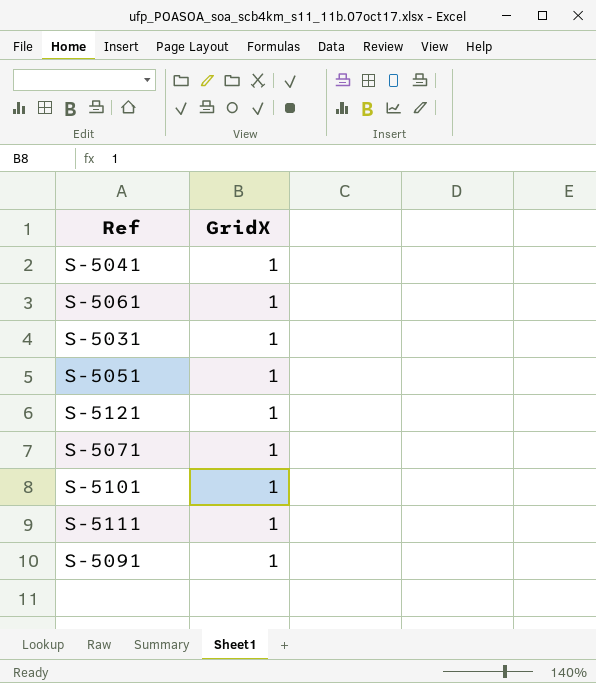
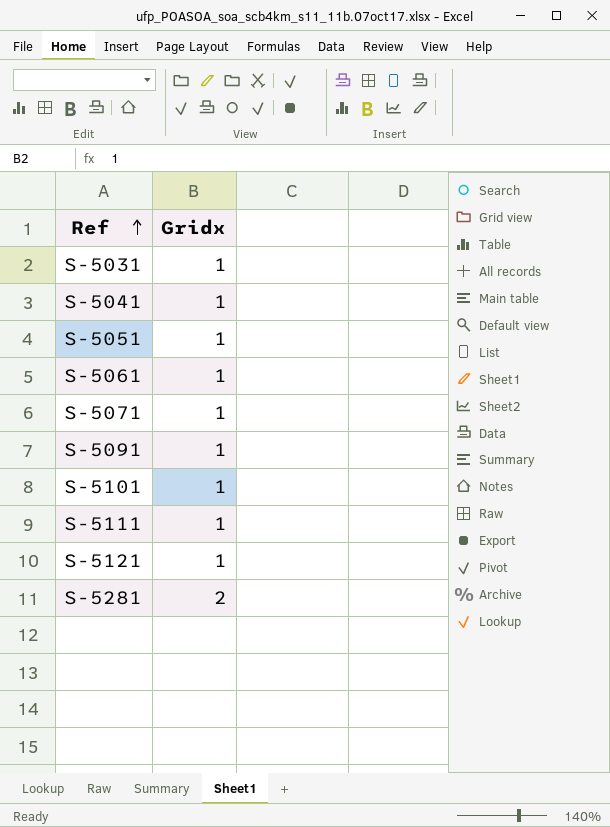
row order: none -> Ref ascending
column name: GridX -> Gridx
row S-5281: none -> 2

